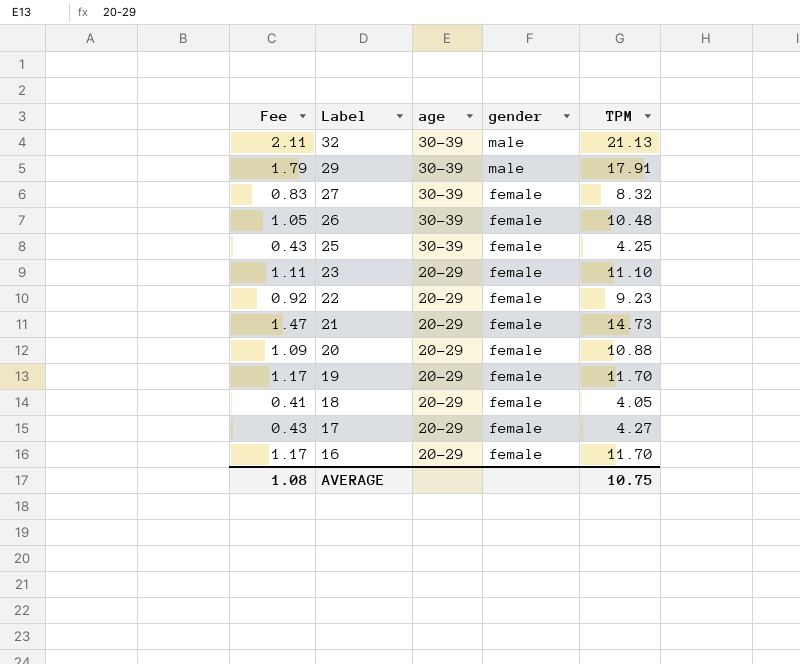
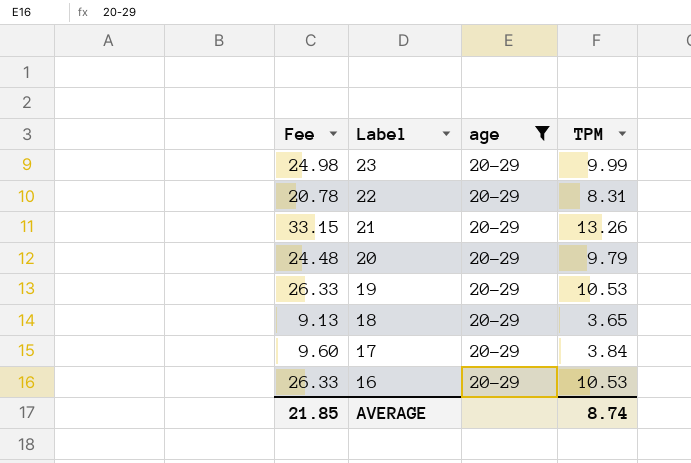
filter: none -> age = 20-29
column gender | position: 4 -> none
column Fee | formula: [TPM] * 0.1 -> [TPM] * 2.5
23 | TPM: 11.10 -> 9.99
22 | TPM: 9.23 -> 8.31
21 | TPM: 14.73 -> 13.26
20 | TPM: 10.88 -> 9.79
19 | TPM: 11.70 -> 10.53
18 | TPM: 4.05 -> 3.65
17 | TPM: 4.27 -> 3.84
16 | TPM: 11.70 -> 10.53
AVERAGE | Fee: 1.08 -> 21.85
AVERAGE | TPM: 10.75 -> 8.74

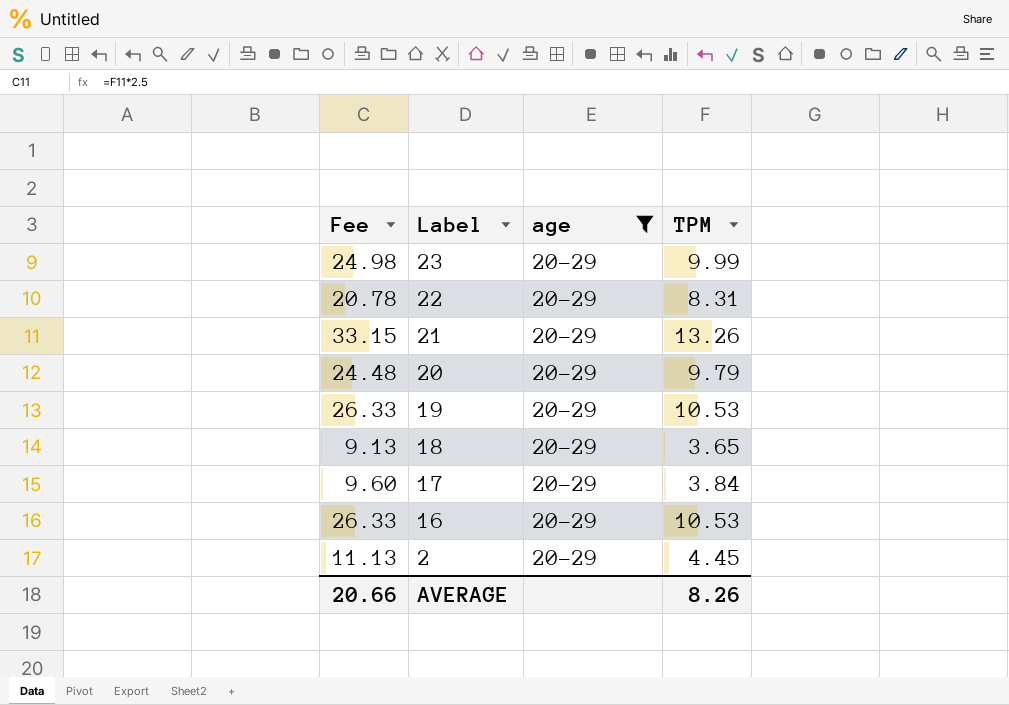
row 2: none -> 11.13 | 20-29 | 4.45
AVERAGE | Fee: 21.85 -> 20.66
AVERAGE | TPM: 8.74 -> 8.26

